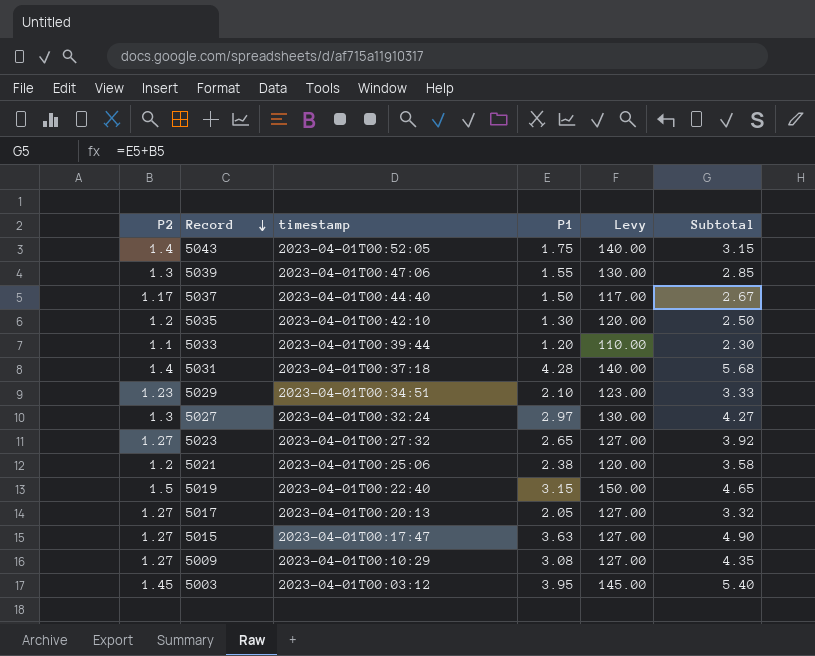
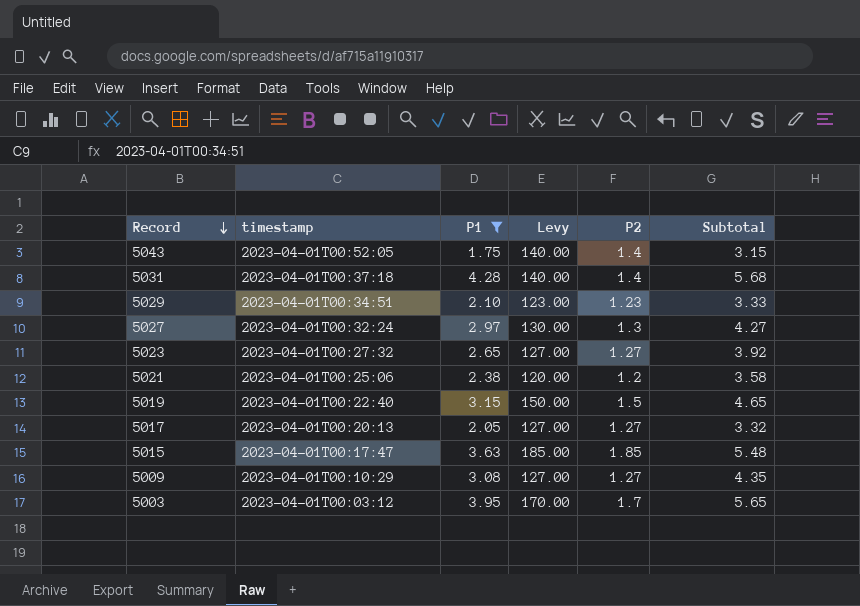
filter: none -> P1 >= 1.75
column P2 | position: 1 -> 5
5015 | Levy: 127.00 -> 185.00
5015 | P2: 1.27 -> 1.85
5015 | Subtotal: 4.90 -> 5.48
5003 | Levy: 145.00 -> 170.00
5003 | P2: 1.45 -> 1.7
5003 | Subtotal: 5.40 -> 5.65

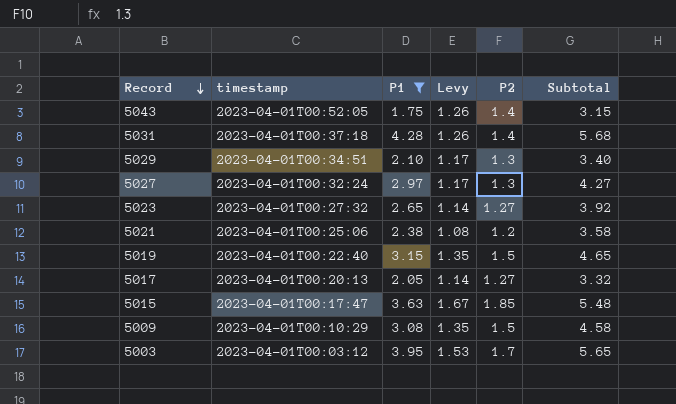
column Levy | formula: [P2] * 100 -> [P2] * 0.9
5029 | P2: 1.23 -> 1.3
5029 | Subtotal: 3.33 -> 3.40
5009 | P2: 1.27 -> 1.5
5009 | Subtotal: 4.35 -> 4.58

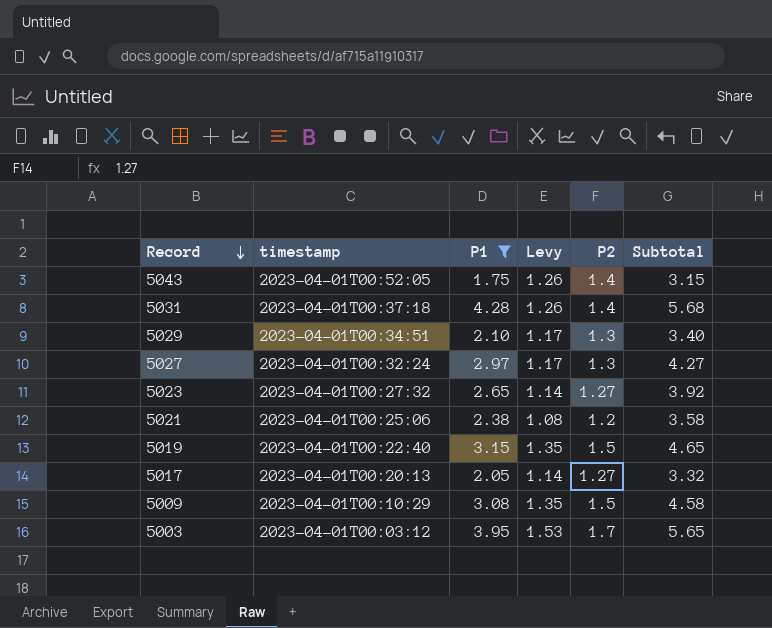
row 5015: 2023-04-01T00:17:47 | 3.63 | 1.67 | 1.85 | 5.48 -> none

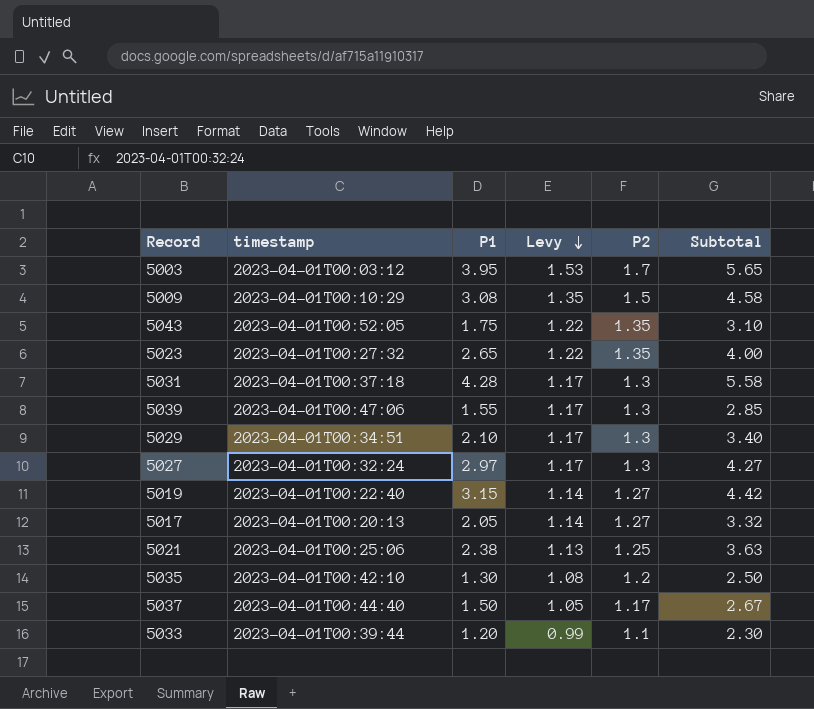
filter: P1 >= 1.75 -> none
row order: Record descending -> Levy descending
5043 | Levy: 1.26 -> 1.22
5043 | P2: 1.4 -> 1.35
5043 | Subtotal: 3.15 -> 3.10
5023 | Levy: 1.14 -> 1.22
5023 | P2: 1.27 -> 1.35
5023 | Subtotal: 3.92 -> 4.00
5031 | Levy: 1.26 -> 1.17
5031 | P2: 1.4 -> 1.3
5031 | Subtotal: 5.68 -> 5.58
5019 | Levy: 1.35 -> 1.14
5019 | P2: 1.5 -> 1.27
5019 | Subtotal: 4.65 -> 4.42
5021 | Levy: 1.08 -> 1.13
5021 | P2: 1.2 -> 1.25
5021 | Subtotal: 3.58 -> 3.63

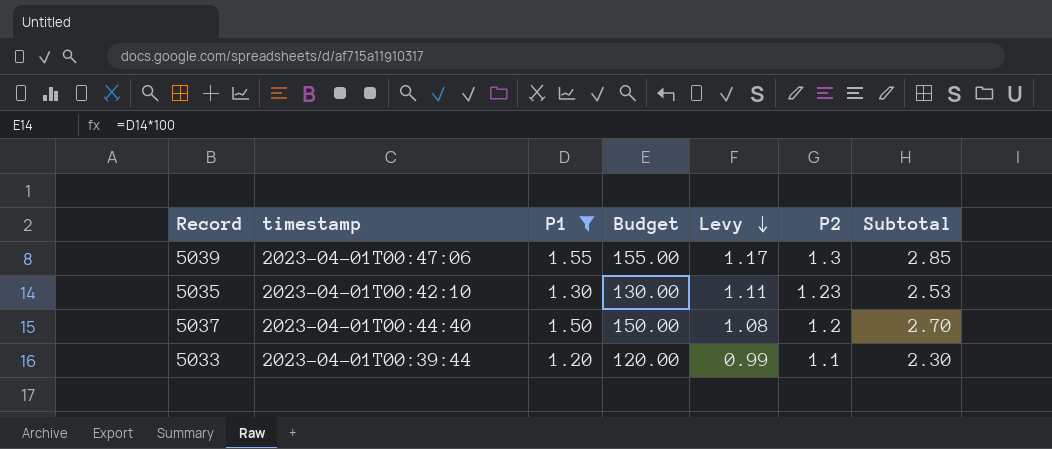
filter: none -> P1 <= 1.55
column Budget | formula: none -> [P1] * 100
5035 | Levy: 1.08 -> 1.11
5035 | P2: 1.2 -> 1.23
5035 | Subtotal: 2.50 -> 2.53
5037 | Levy: 1.05 -> 1.08
5037 | P2: 1.17 -> 1.2
5037 | Subtotal: 2.67 -> 2.70

